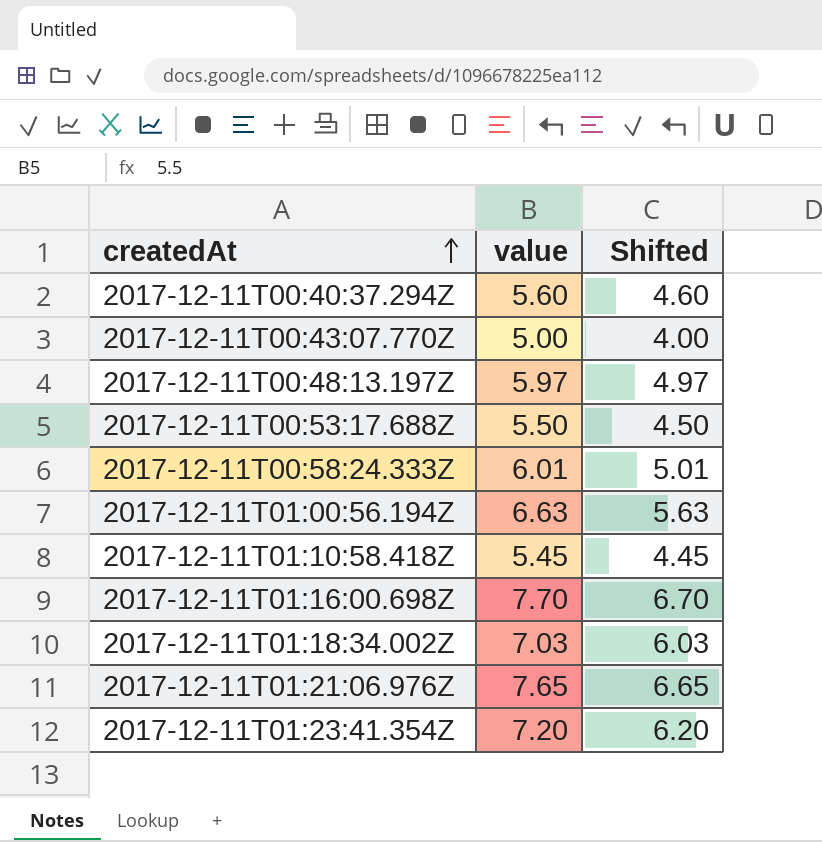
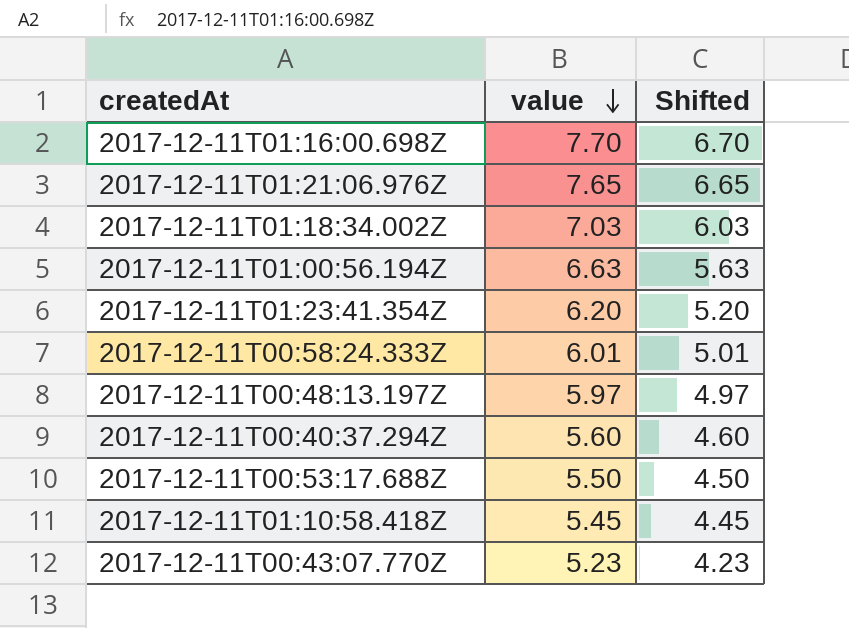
row order: createdAt ascending -> value descending
2017-12-11T01:23:41.354Z | value: 7.20 -> 6.20
2017-12-11T01:23:41.354Z | Shifted: 6.20 -> 5.20
2017-12-11T00:43:07.770Z | value: 5.00 -> 5.23
2017-12-11T00:43:07.770Z | Shifted: 4.00 -> 4.23

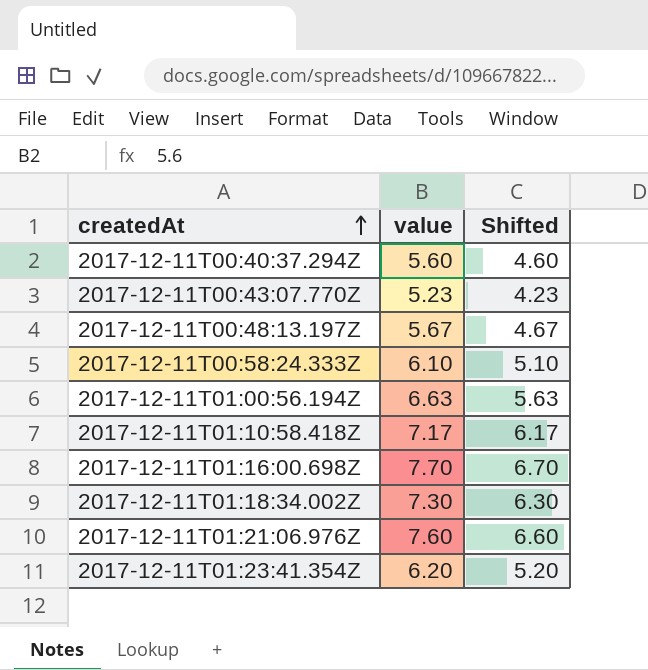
row order: value descending -> createdAt ascending
row 2017-12-11T00:53:17.688Z: 5.50 | 4.50 -> none
2017-12-11T00:48:13.197Z | value: 5.97 -> 5.67
2017-12-11T00:48:13.197Z | Shifted: 4.97 -> 4.67
2017-12-11T00:58:24.333Z | value: 6.01 -> 6.10
2017-12-11T00:58:24.333Z | Shifted: 5.01 -> 5.10
2017-12-11T01:10:58.418Z | value: 5.45 -> 7.17
2017-12-11T01:10:58.418Z | Shifted: 4.45 -> 6.17
2017-12-11T01:18:34.002Z | value: 7.03 -> 7.30
2017-12-11T01:18:34.002Z | Shifted: 6.03 -> 6.30
2017-12-11T01:21:06.976Z | value: 7.65 -> 7.60
2017-12-11T01:21:06.976Z | Shifted: 6.65 -> 6.60

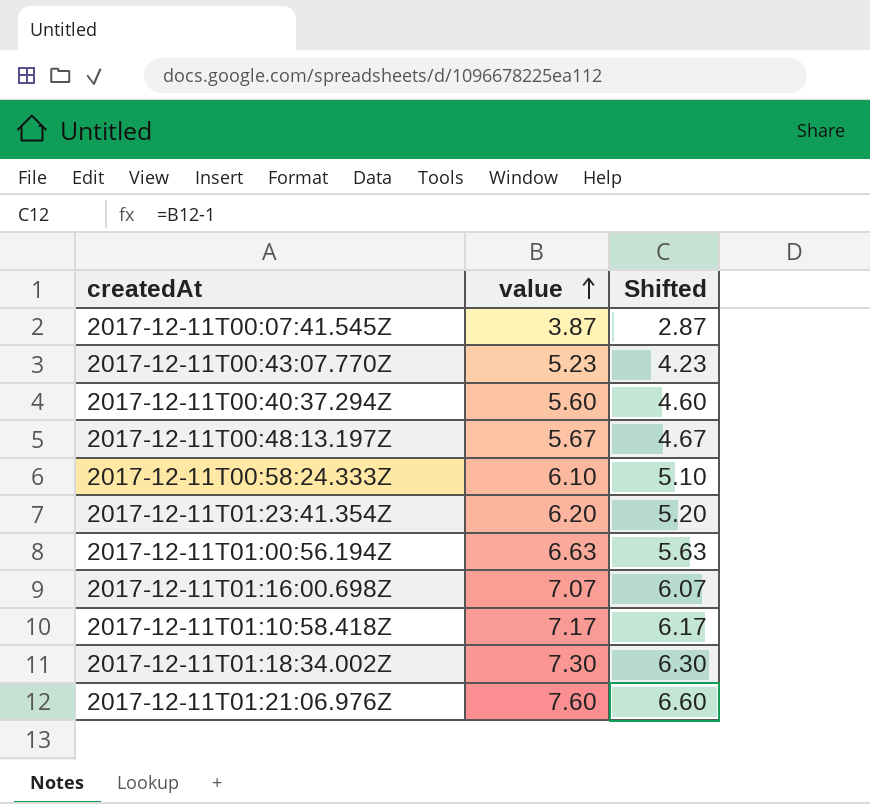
row order: createdAt ascending -> value ascending
row 2017-12-11T00:07:41.545Z: none -> 3.87 | 2.87
2017-12-11T01:16:00.698Z | value: 7.70 -> 7.07
2017-12-11T01:16:00.698Z | Shifted: 6.70 -> 6.07

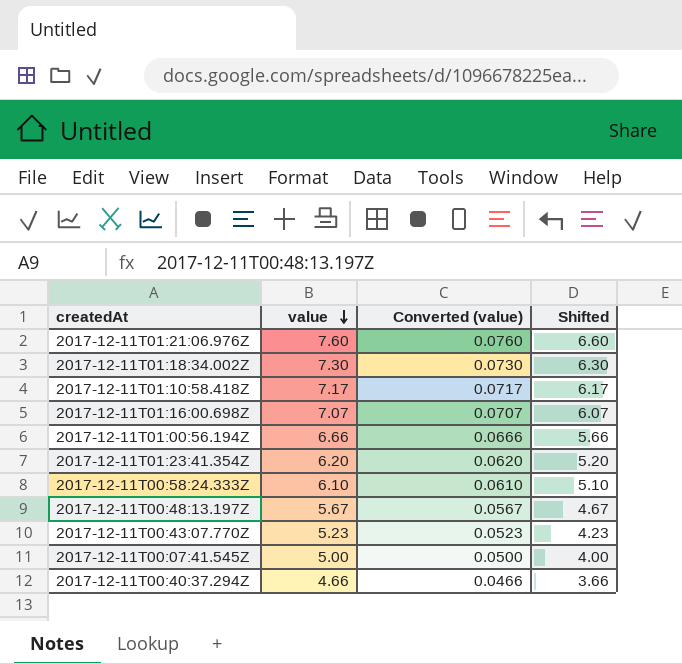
row order: value ascending -> value descending
column Converted (value) | formula: none -> [value] * 0.01
2017-12-11T01:00:56.194Z | value: 6.63 -> 6.66
2017-12-11T01:00:56.194Z | Shifted: 5.63 -> 5.66
2017-12-11T00:07:41.545Z | value: 3.87 -> 5.00
2017-12-11T00:07:41.545Z | Shifted: 2.87 -> 4.00
2017-12-11T00:40:37.294Z | value: 5.60 -> 4.66
2017-12-11T00:40:37.294Z | Shifted: 4.60 -> 3.66

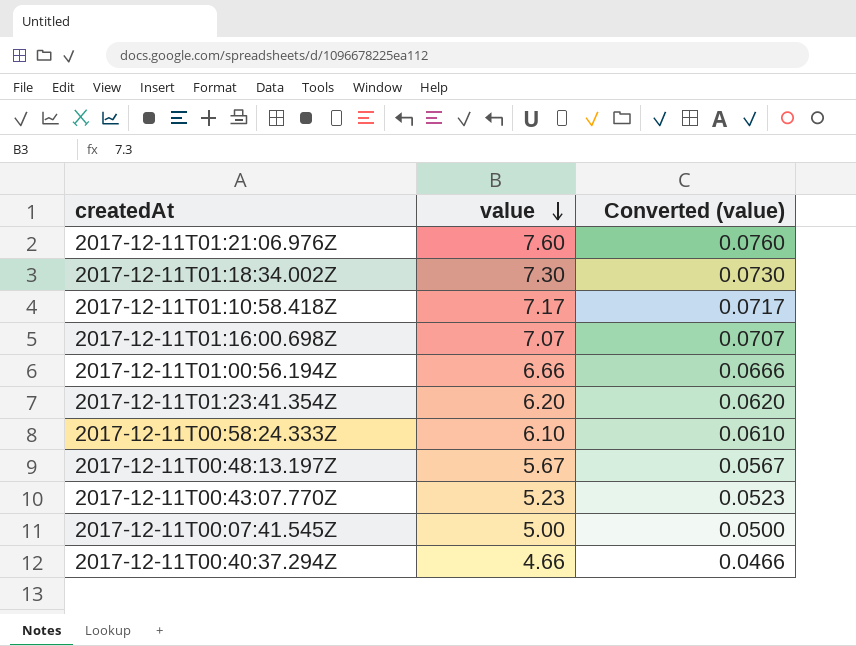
column Shifted | formula: [value] - 1 -> none

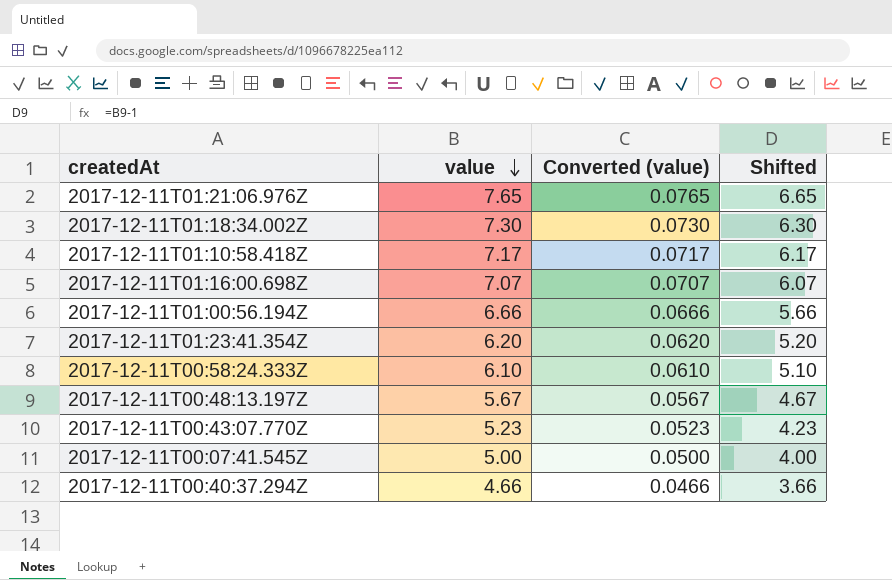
column Shifted | formula: none -> [value] - 1
2017-12-11T01:21:06.976Z | value: 7.60 -> 7.65
2017-12-11T01:21:06.976Z | Converted (value): 0.0760 -> 0.0765

